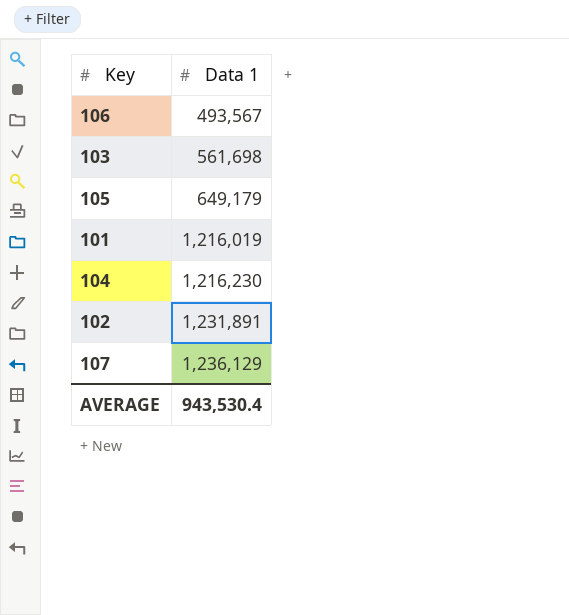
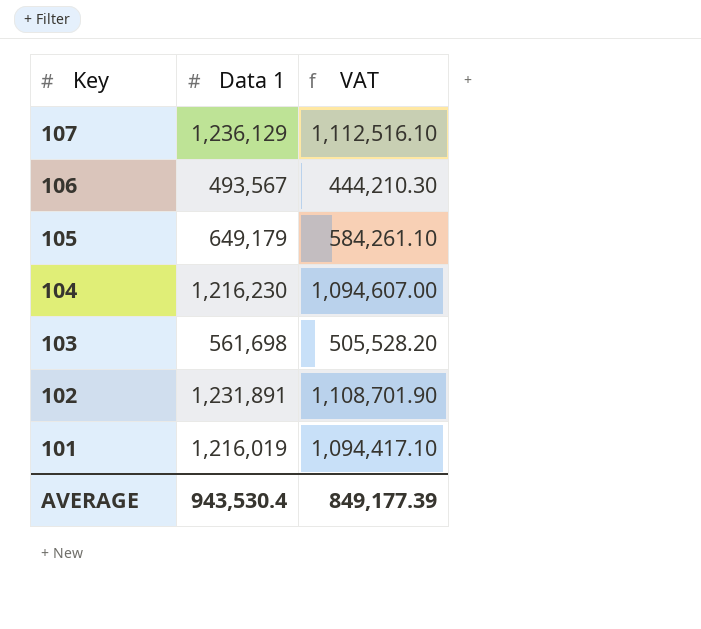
row order: Data 1 ascending -> Key descending
column VAT | formula: none -> [Data 1] * 0.9

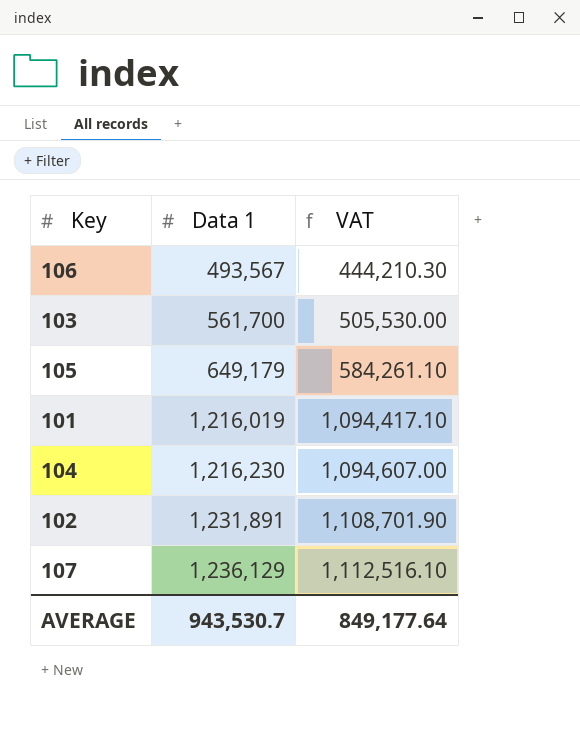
row order: Key descending -> Data 1 ascending
103 | Data 1: 561,698 -> 561,700
103 | VAT: 505,528.20 -> 505,530.00
AVERAGE | Data 1: 943,530.4 -> 943,530.7
AVERAGE | VAT: 849,177.39 -> 849,177.64

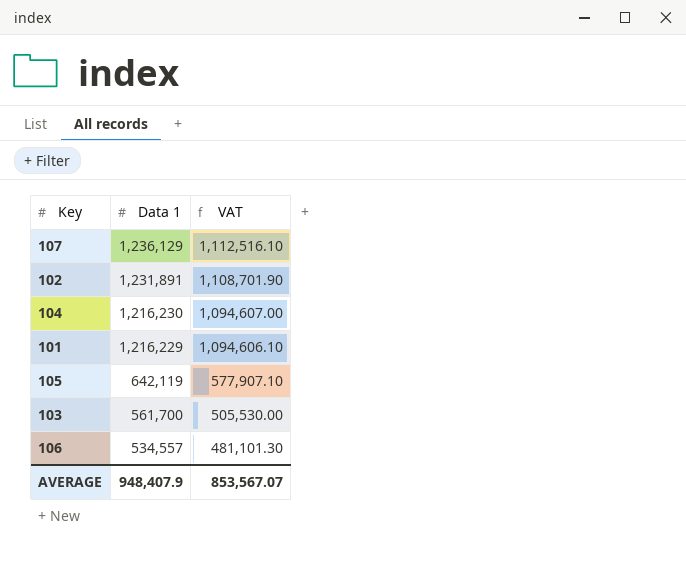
row order: Data 1 ascending -> Data 1 descending
101 | Data 1: 1,216,019 -> 1,216,229
101 | VAT: 1,094,417.10 -> 1,094,606.10
105 | Data 1: 649,179 -> 642,119
105 | VAT: 584,261.10 -> 577,907.10
106 | Data 1: 493,567 -> 534,557
106 | VAT: 444,210.30 -> 481,101.30
AVERAGE | Data 1: 943,530.7 -> 948,407.9
AVERAGE | VAT: 849,177.64 -> 853,567.07

